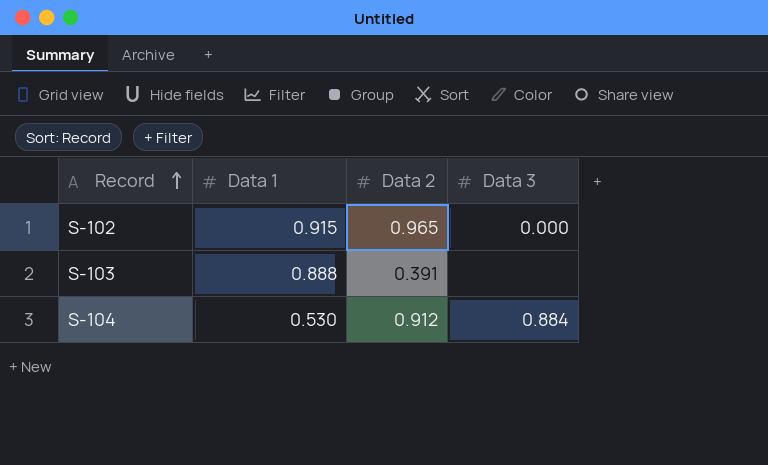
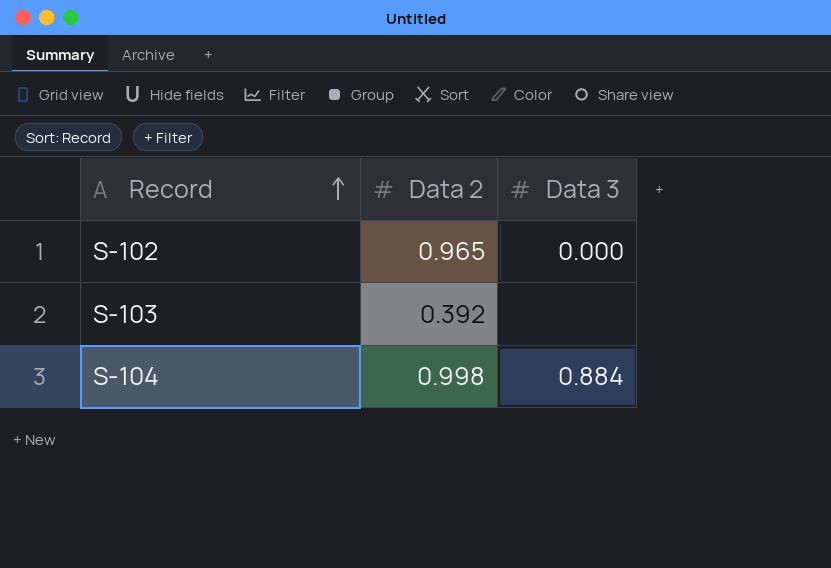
column Data 1 | position: 2 -> none
S-103 | Data 2: 0.391 -> 0.392
S-104 | Data 2: 0.912 -> 0.998

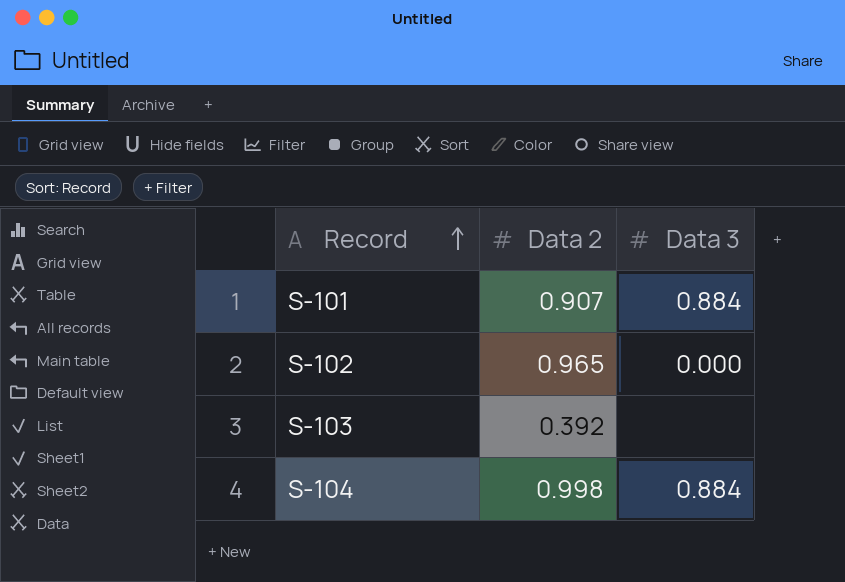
row S-101: none -> 0.907 | 0.884

